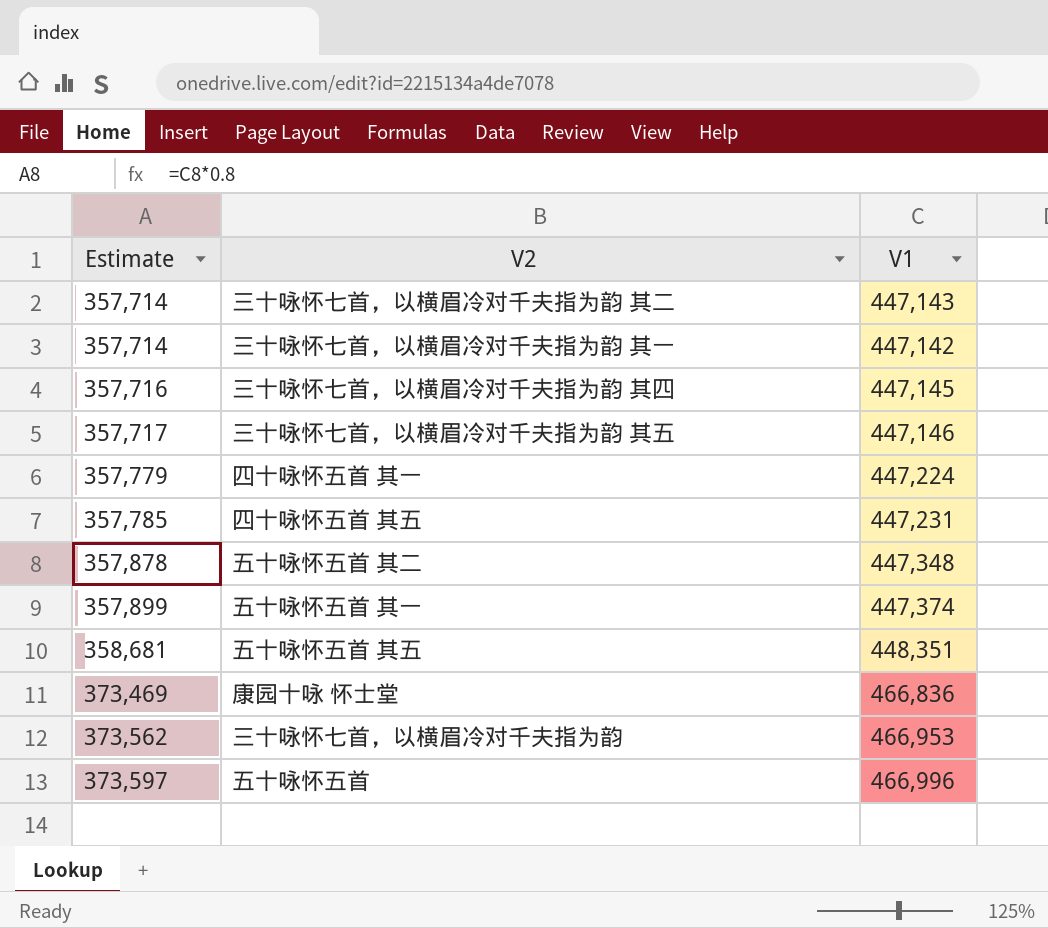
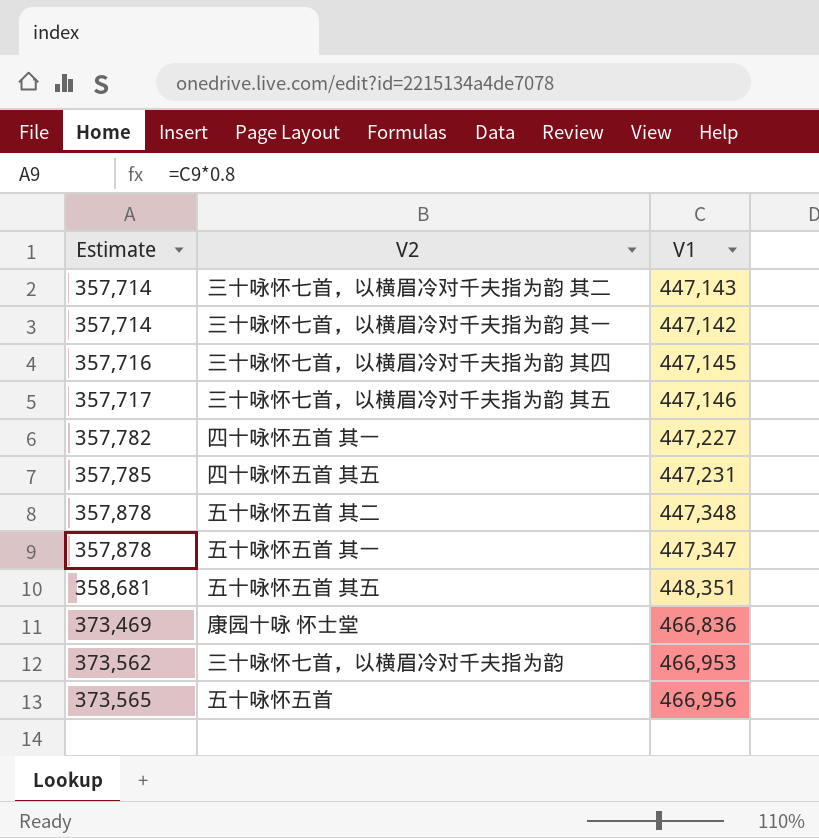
四十咏怀五首 其一 | Estimate: 357,779 -> 357,782
四十咏怀五首 其一 | V1: 447,224 -> 447,227
五十咏怀五首 其一 | Estimate: 357,899 -> 357,878
五十咏怀五首 其一 | V1: 447,374 -> 447,347
五十咏怀五首 | Estimate: 373,597 -> 373,565
五十咏怀五首 | V1: 466,996 -> 466,956

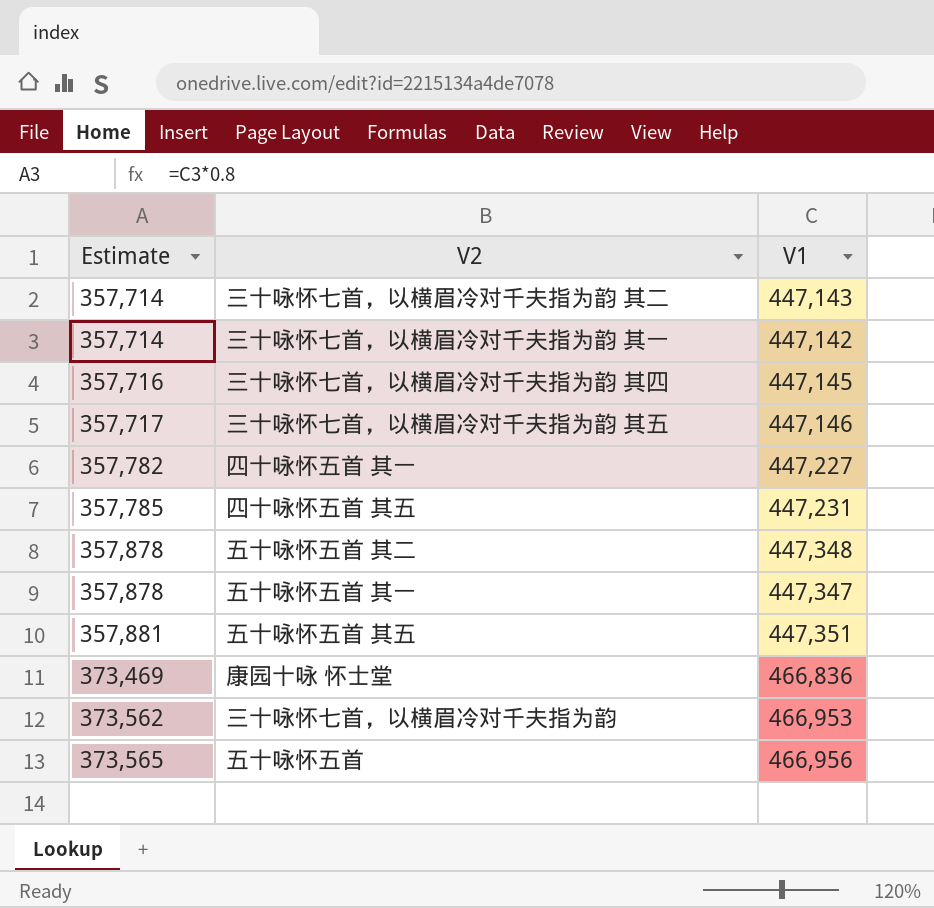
五十咏怀五首 其五 | Estimate: 358,681 -> 357,881
五十咏怀五首 其五 | V1: 448,351 -> 447,351

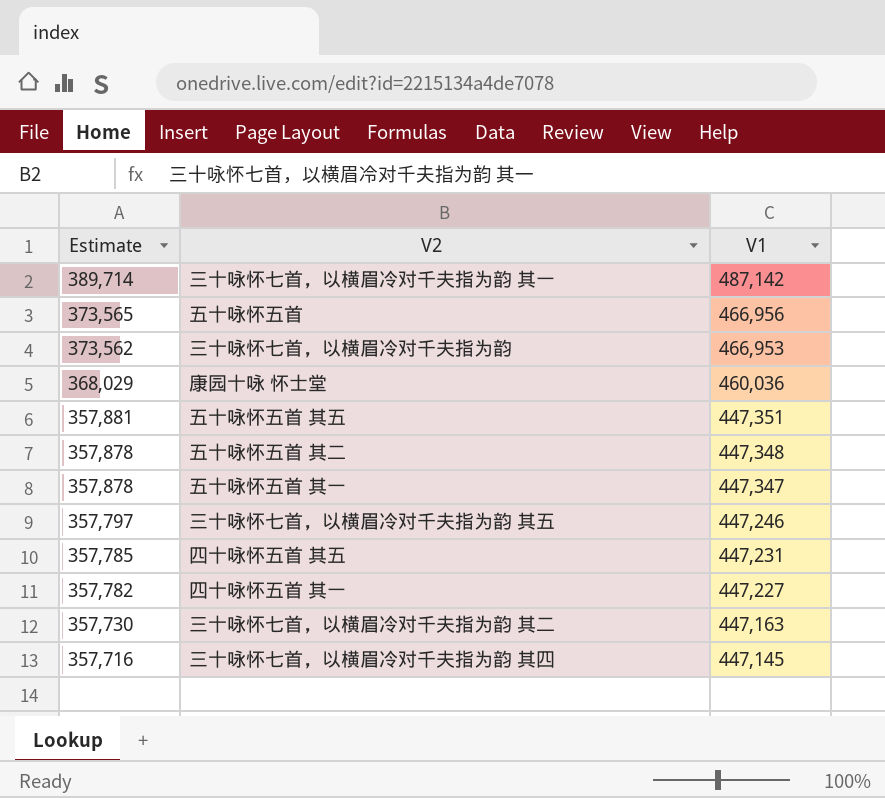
row order: Estimate ascending -> Estimate descending
三十咏怀七首，以横眉冷对千夫指为韵 其一 | Estimate: 357,714 -> 389,714
三十咏怀七首，以横眉冷对千夫指为韵 其一 | V1: 447,142 -> 487,142
康园十咏 怀士堂 | Estimate: 373,469 -> 368,029
康园十咏 怀士堂 | V1: 466,836 -> 460,036
三十咏怀七首，以横眉冷对千夫指为韵 其五 | Estimate: 357,717 -> 357,797
三十咏怀七首，以横眉冷对千夫指为韵 其五 | V1: 447,146 -> 447,246
三十咏怀七首，以横眉冷对千夫指为韵 其二 | Estimate: 357,714 -> 357,730
三十咏怀七首，以横眉冷对千夫指为韵 其二 | V1: 447,143 -> 447,163

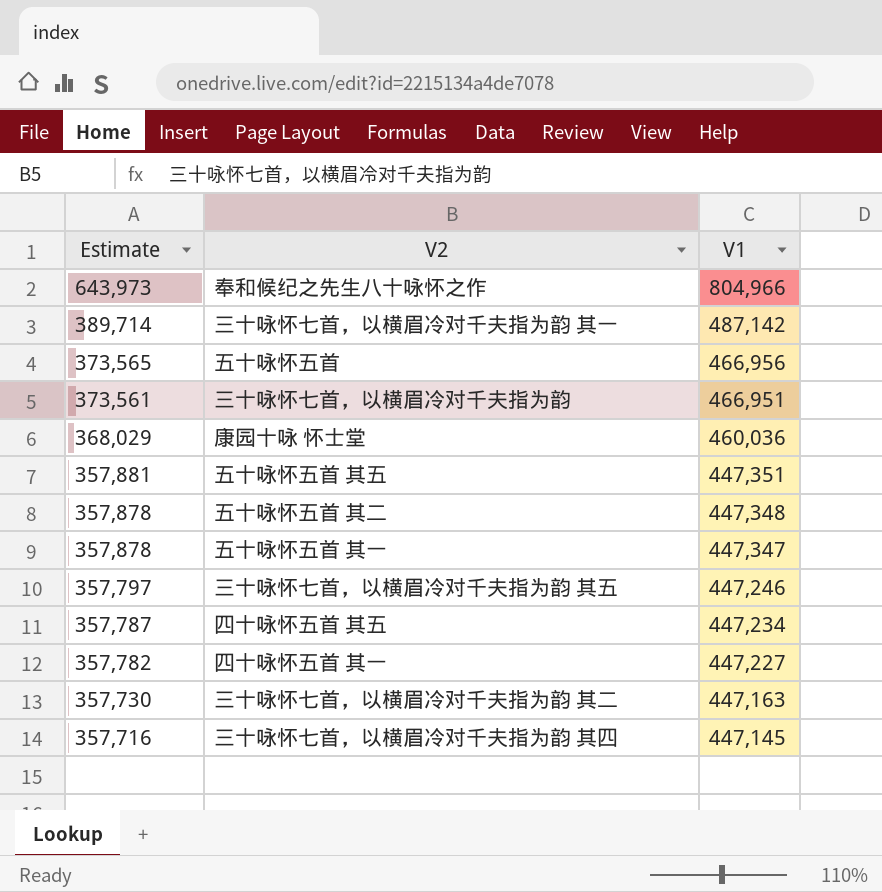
row 奉和候纪之先生八十咏怀之作: none -> 643,973 | 804,966
三十咏怀七首，以横眉冷对千夫指为韵 | Estimate: 373,562 -> 373,561
三十咏怀七首，以横眉冷对千夫指为韵 | V1: 466,953 -> 466,951
四十咏怀五首 其五 | Estimate: 357,785 -> 357,787
四十咏怀五首 其五 | V1: 447,231 -> 447,234

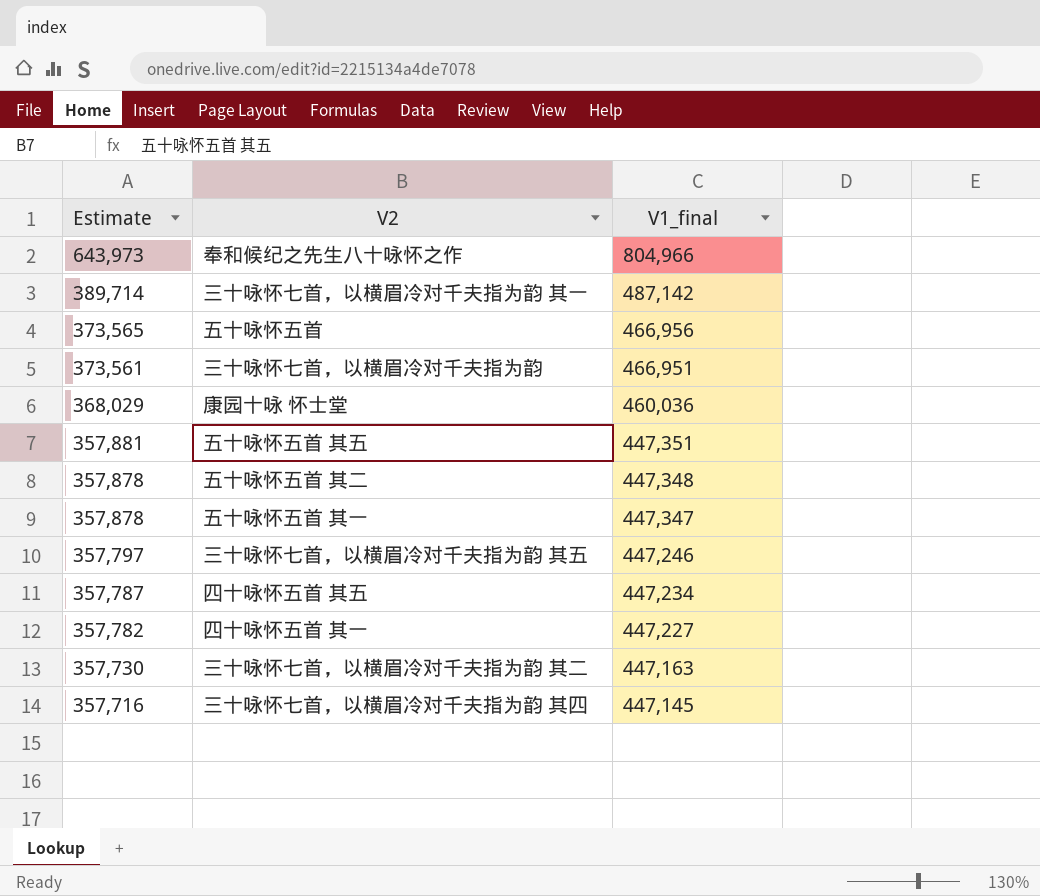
column name: V1 -> V1_final

